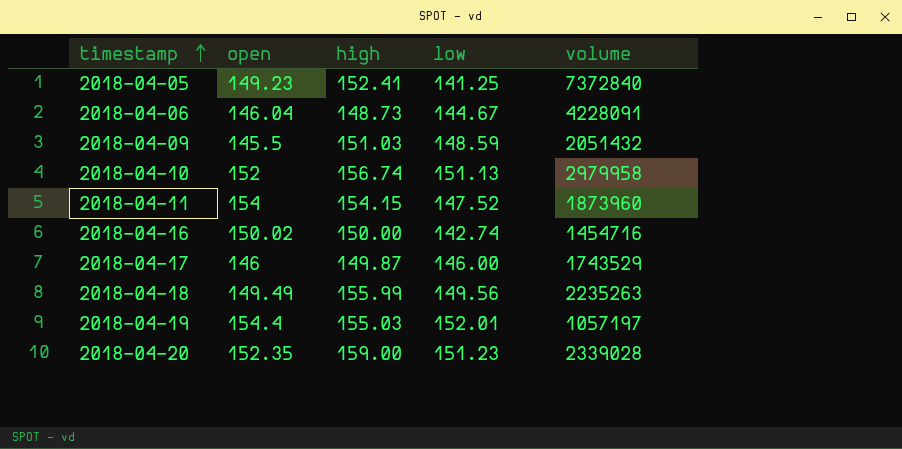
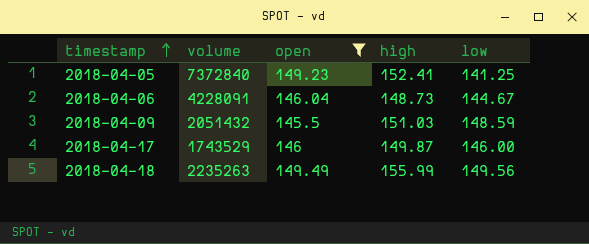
filter: none -> open <= 149.49
column volume | position: 5 -> 2

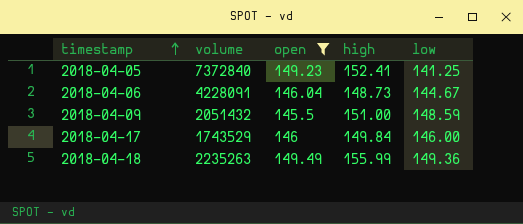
2018-04-09 | high: 151.03 -> 151.00
2018-04-17 | high: 149.87 -> 149.84
2018-04-18 | low: 149.56 -> 149.36

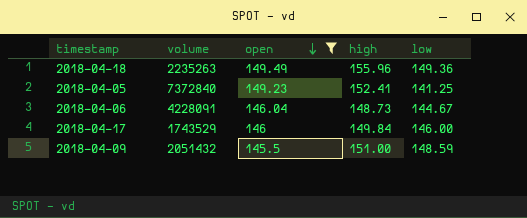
row order: timestamp ascending -> open descending
2018-04-18 | high: 155.99 -> 155.96

